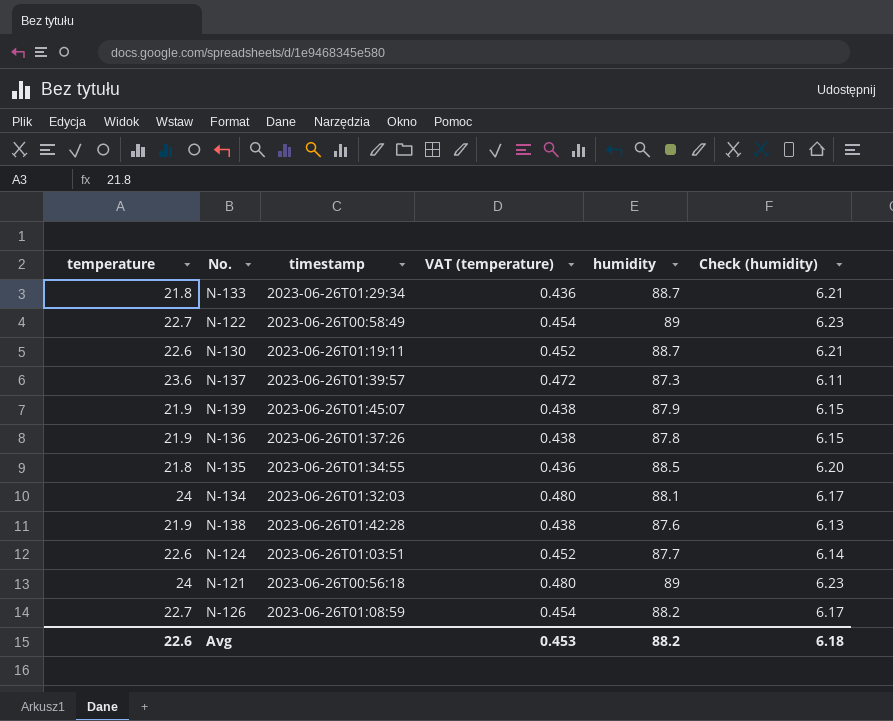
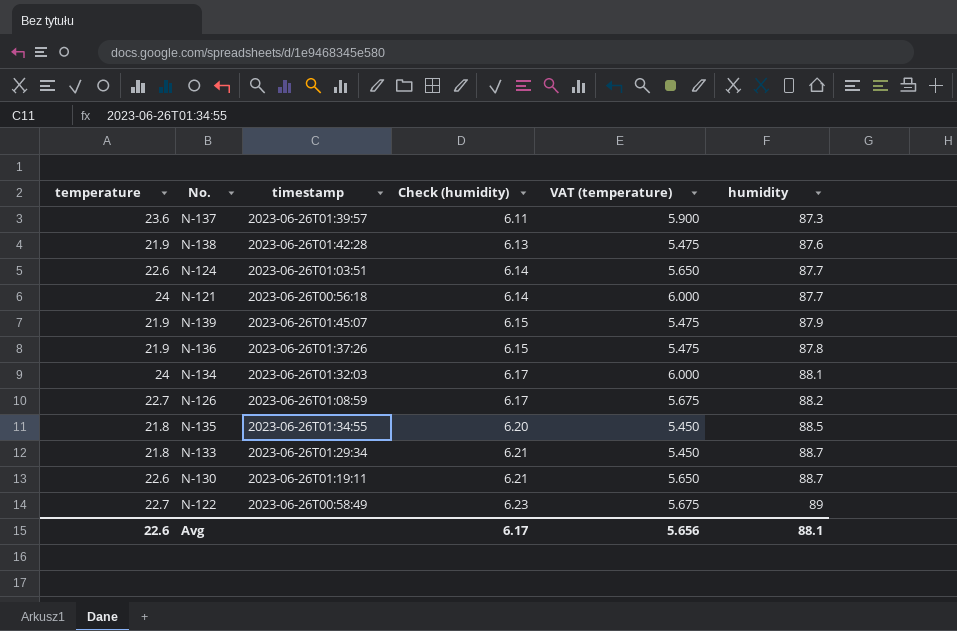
row order: none -> Check (humidity) ascending
column Check (humidity) | position: 6 -> 4
column VAT (temperature) | formula: [temperature] * 0.02 -> [temperature] * 0.25
N-121 | Check (humidity): 6.23 -> 6.14
N-121 | humidity: 89 -> 87.7
Avg | Check (humidity): 6.18 -> 6.17
Avg | VAT (temperature): 0.453 -> 5.656
Avg | humidity: 88.2 -> 88.1

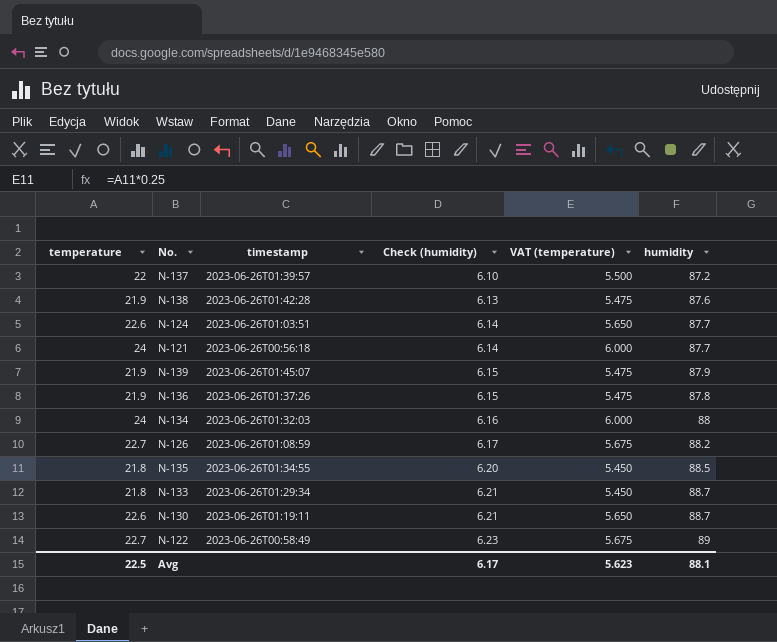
N-137 | temperature: 23.6 -> 22
N-137 | Check (humidity): 6.11 -> 6.10
N-137 | VAT (temperature): 5.900 -> 5.500
N-137 | humidity: 87.3 -> 87.2
N-134 | Check (humidity): 6.17 -> 6.16
N-134 | humidity: 88.1 -> 88
Avg | temperature: 22.6 -> 22.5
Avg | VAT (temperature): 5.656 -> 5.623

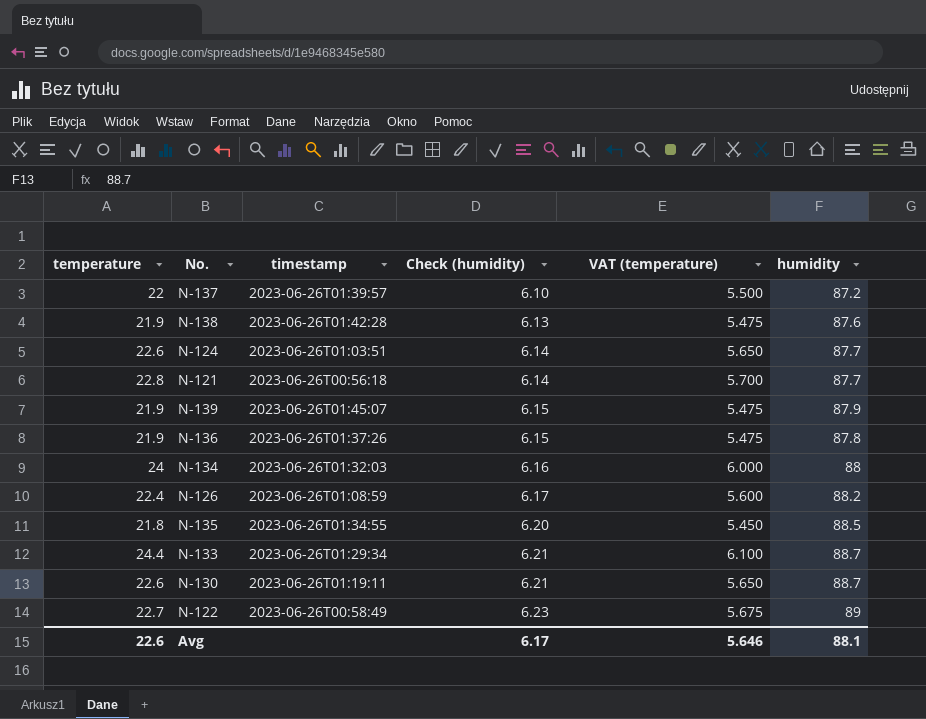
N-121 | temperature: 24 -> 22.8
N-121 | VAT (temperature): 6.000 -> 5.700
N-126 | temperature: 22.7 -> 22.4
N-126 | VAT (temperature): 5.675 -> 5.600
N-133 | temperature: 21.8 -> 24.4
N-133 | VAT (temperature): 5.450 -> 6.100
Avg | temperature: 22.5 -> 22.6
Avg | VAT (temperature): 5.623 -> 5.646

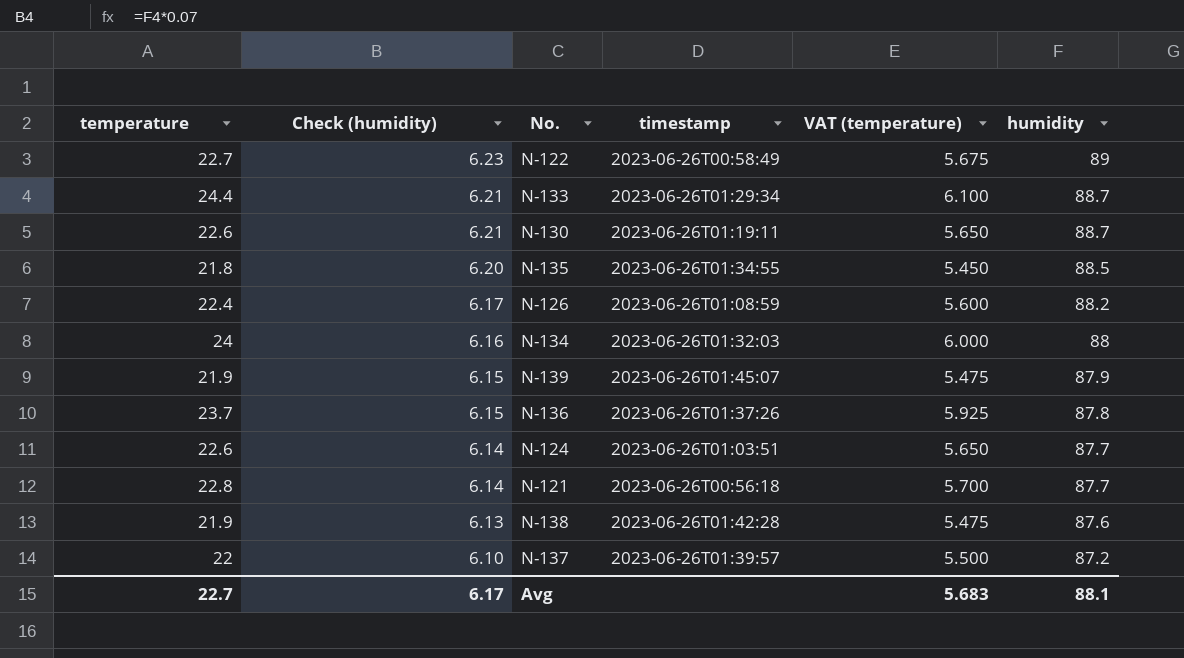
row order: Check (humidity) ascending -> Check (humidity) descending
column Check (humidity) | position: 4 -> 2
N-136 | temperature: 21.9 -> 23.7
N-136 | VAT (temperature): 5.475 -> 5.925
Avg | temperature: 22.6 -> 22.7
Avg | VAT (temperature): 5.646 -> 5.683

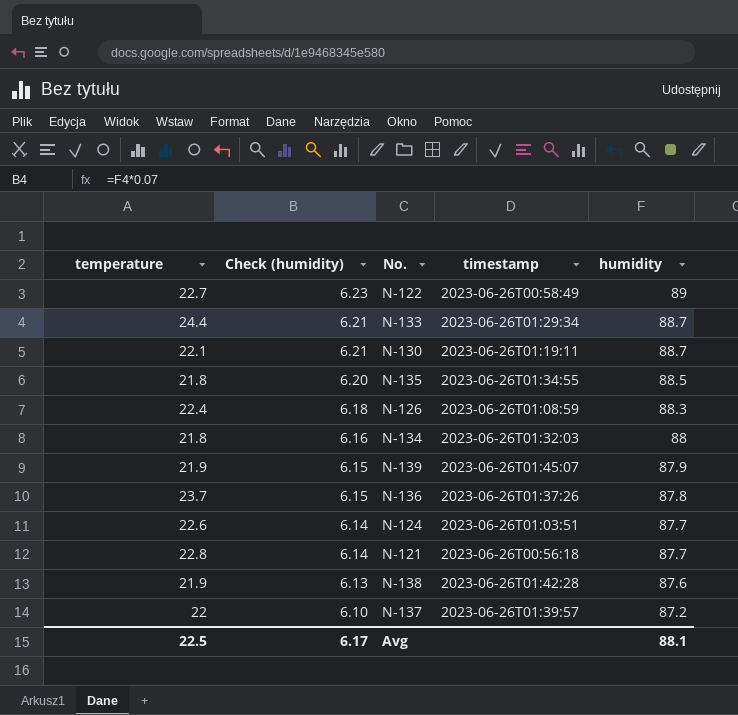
column VAT (temperature) | formula: [temperature] * 0.25 -> none
N-130 | temperature: 22.6 -> 22.1
N-126 | Check (humidity): 6.17 -> 6.18
N-126 | humidity: 88.2 -> 88.3
N-134 | temperature: 24 -> 21.8
Avg | temperature: 22.7 -> 22.5

